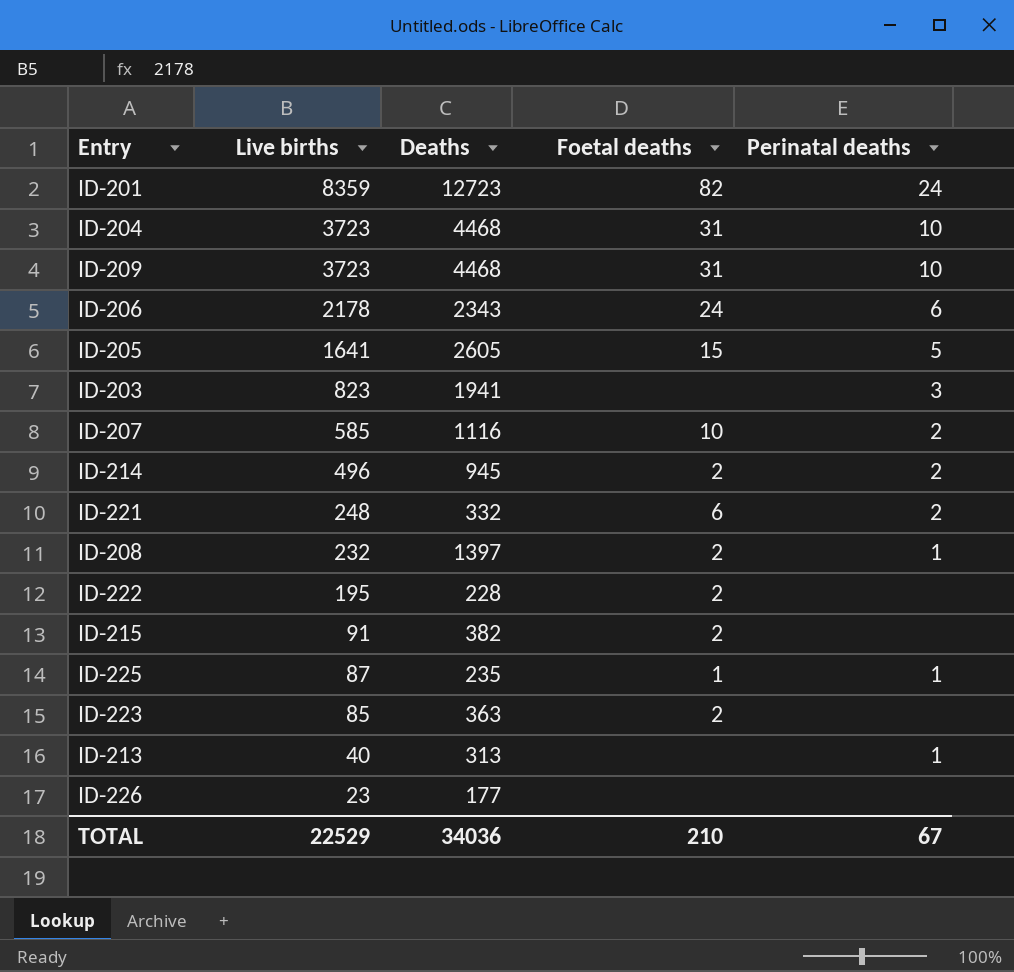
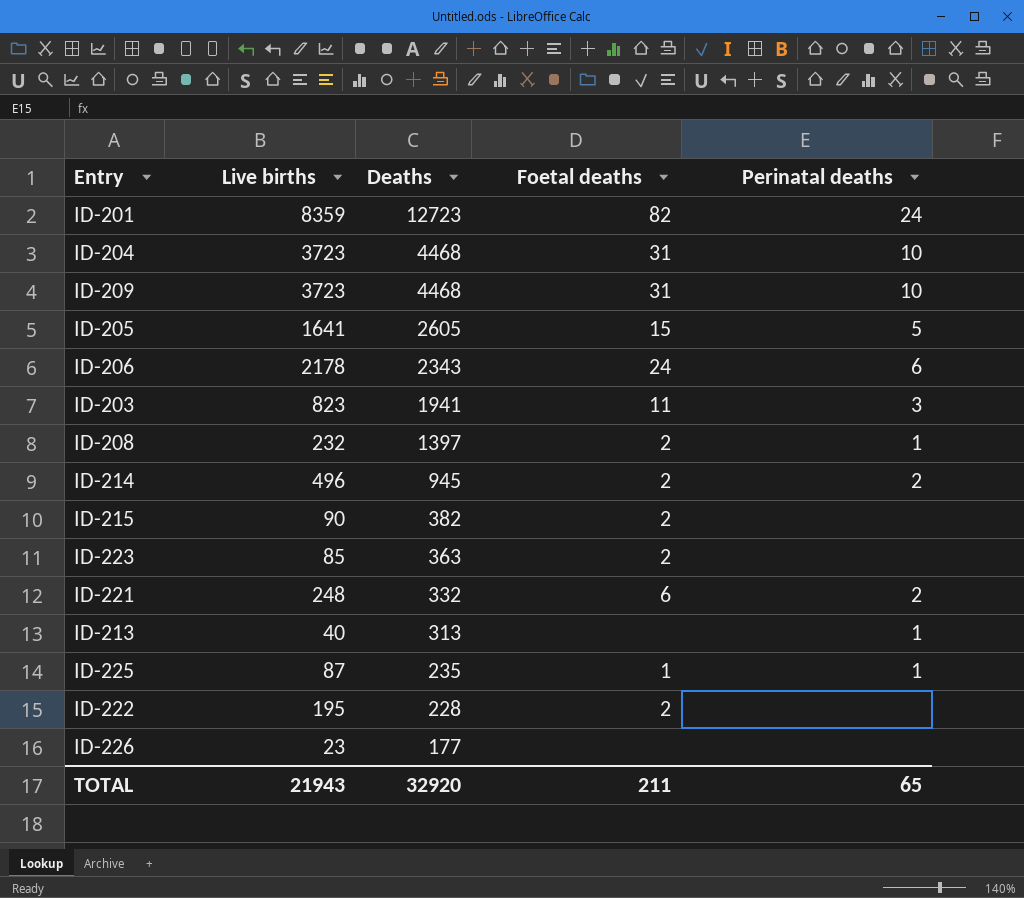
row order: Live births descending -> Deaths descending
row ID-207: 585 | 1116 | 10 | 2 -> none
ID-203 | Foetal deaths: none -> 11
ID-215 | Live births: 91 -> 90
TOTAL | Live births: 22529 -> 21943
TOTAL | Deaths: 34036 -> 32920
TOTAL | Foetal deaths: 210 -> 211
TOTAL | Perinatal deaths: 67 -> 65

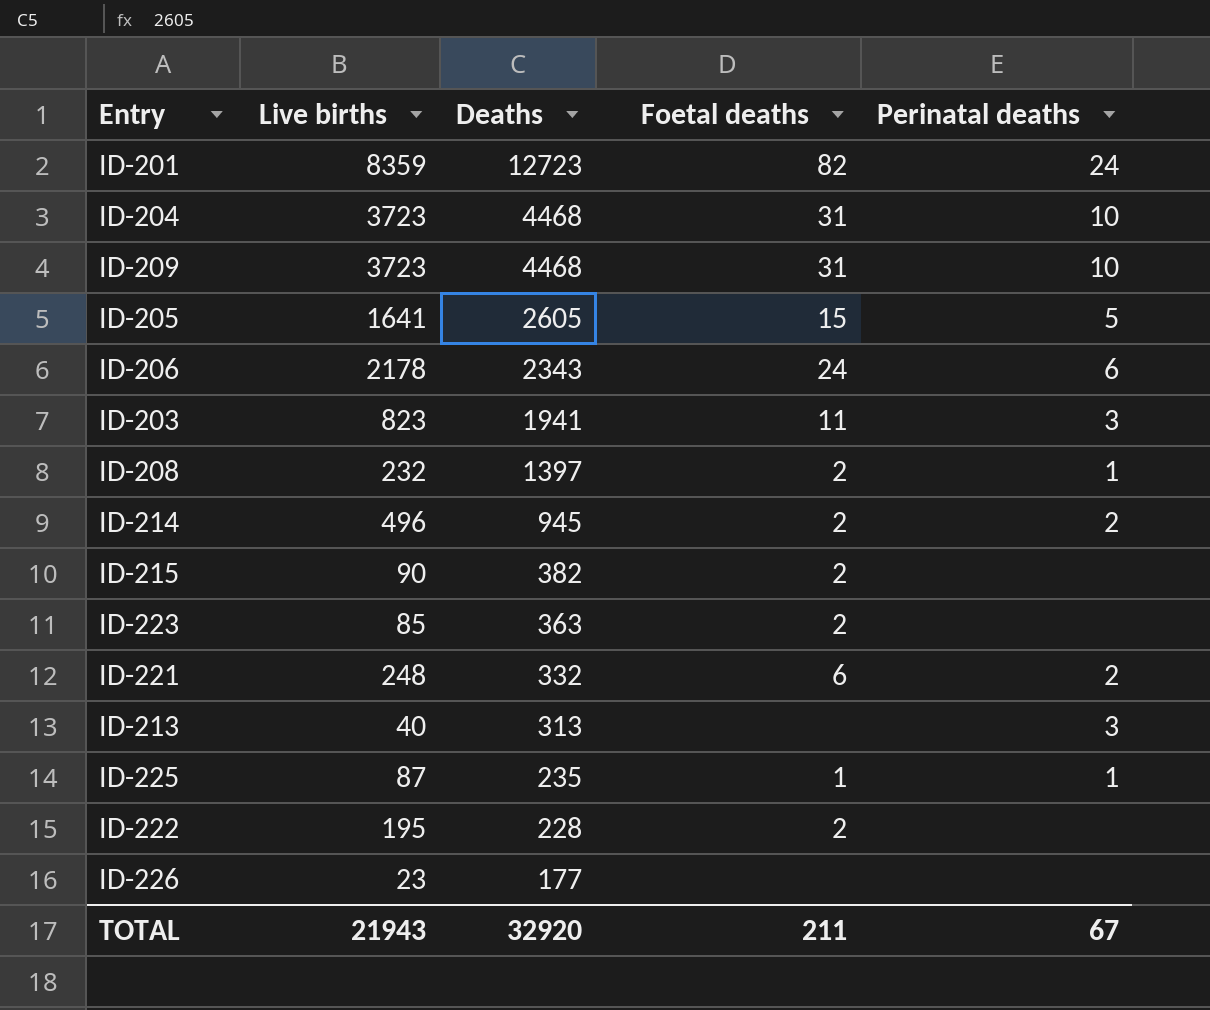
ID-213 | Perinatal deaths: 1 -> 3
TOTAL | Perinatal deaths: 65 -> 67

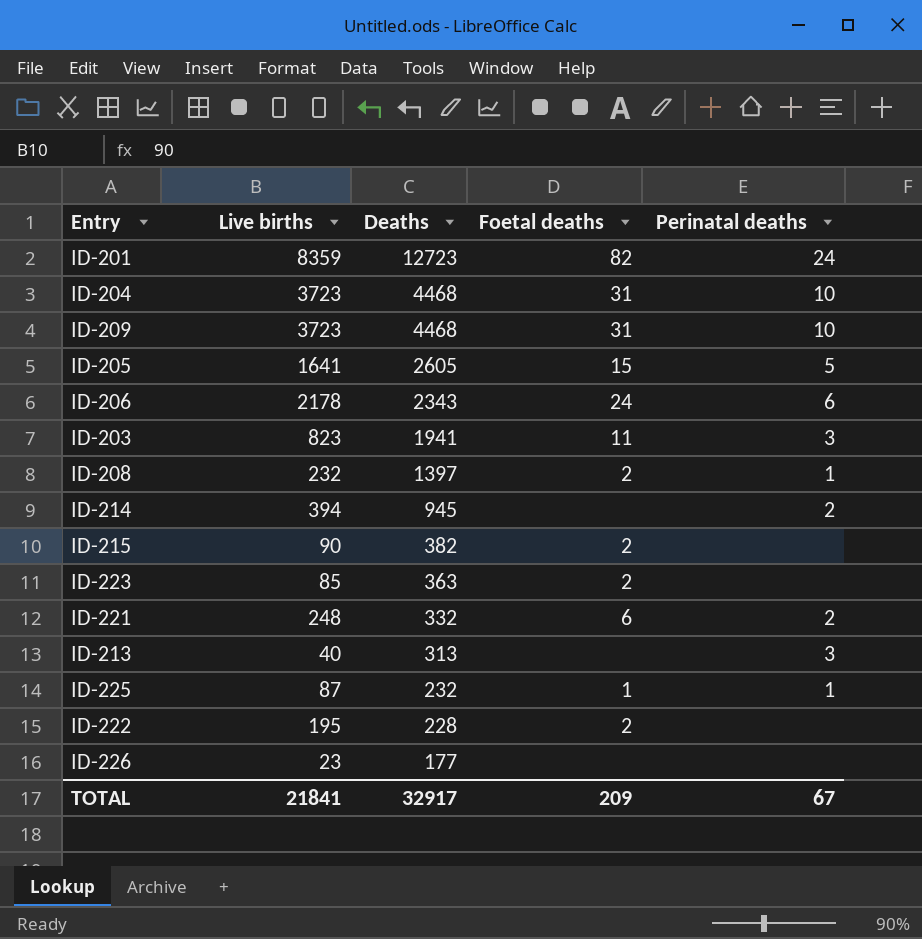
ID-214 | Live births: 496 -> 394
ID-214 | Foetal deaths: 2 -> none
ID-225 | Deaths: 235 -> 232
TOTAL | Live births: 21943 -> 21841
TOTAL | Deaths: 32920 -> 32917
TOTAL | Foetal deaths: 211 -> 209

